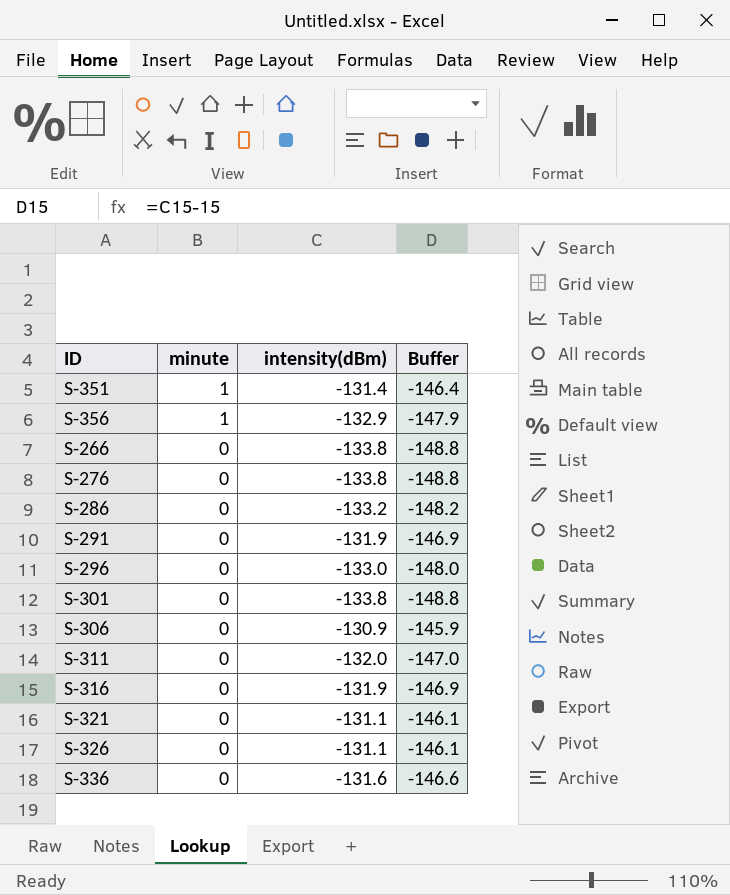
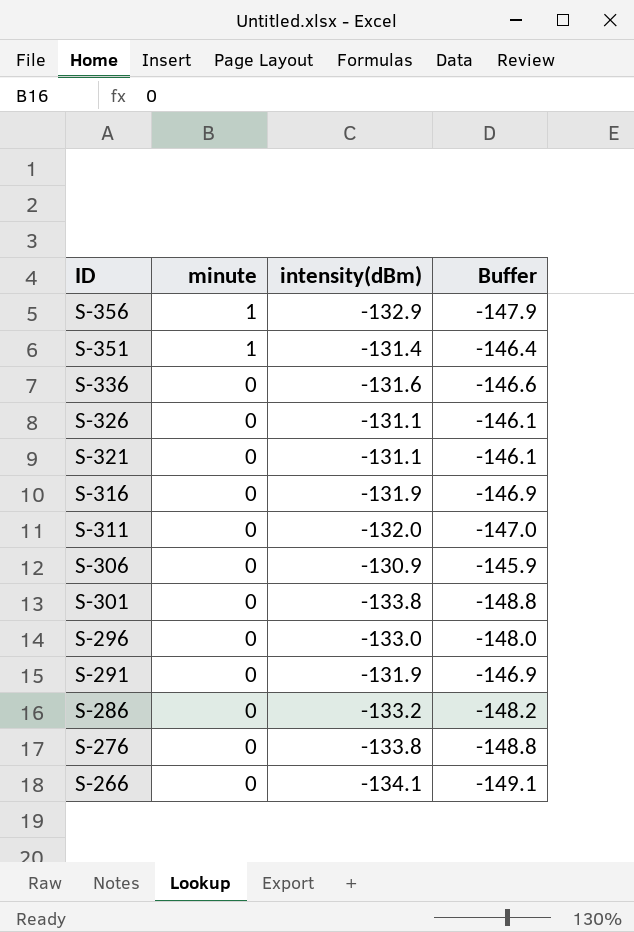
row order: minute descending -> ID descending
S-266 | intensity(dBm): -133.8 -> -134.1
S-266 | Buffer: -148.8 -> -149.1

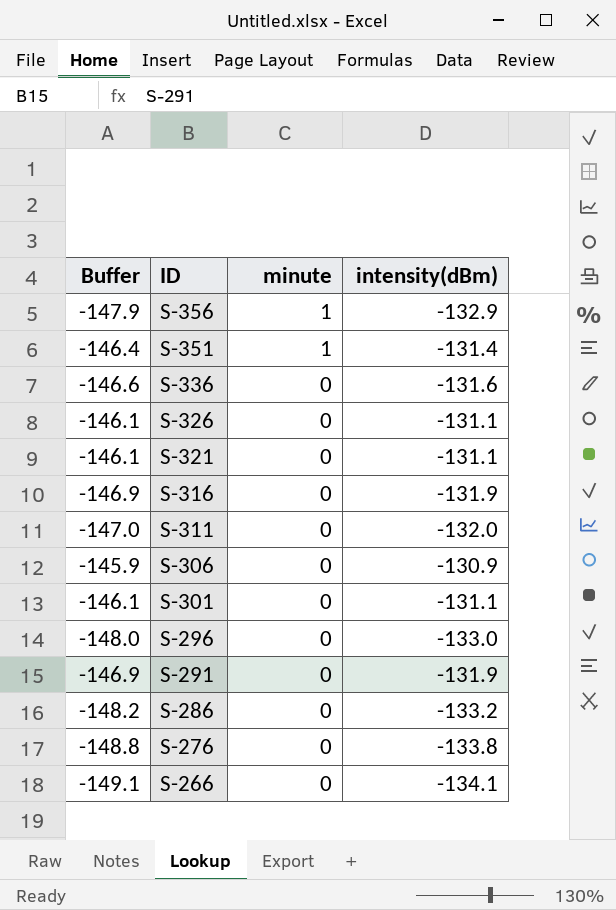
column Buffer | position: 4 -> 1
S-301 | Buffer: -148.8 -> -146.1
S-301 | intensity(dBm): -133.8 -> -131.1

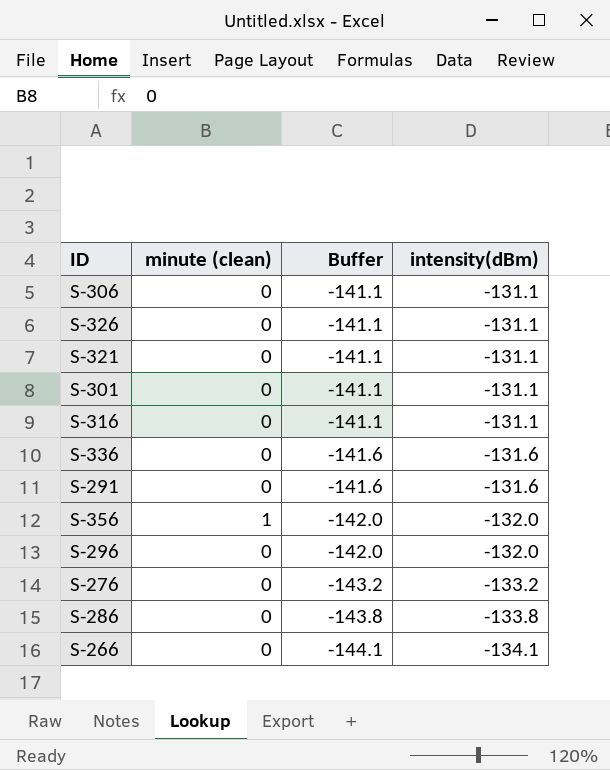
row order: ID descending -> Buffer descending
column name: minute -> minute (clean)
column Buffer | formula: [intensity(dBm)] - 15 -> [intensity(dBm)] - 10
column Buffer | position: 1 -> 3
row S-351: -146.4 | 1 | -131.4 -> none
row S-311: -147.0 | 0 | -132.0 -> none
S-306 | intensity(dBm): -130.9 -> -131.1
S-316 | intensity(dBm): -131.9 -> -131.1
S-291 | intensity(dBm): -131.9 -> -131.6
S-356 | intensity(dBm): -132.9 -> -132.0
S-296 | intensity(dBm): -133.0 -> -132.0
S-276 | intensity(dBm): -133.8 -> -133.2
S-286 | intensity(dBm): -133.2 -> -133.8

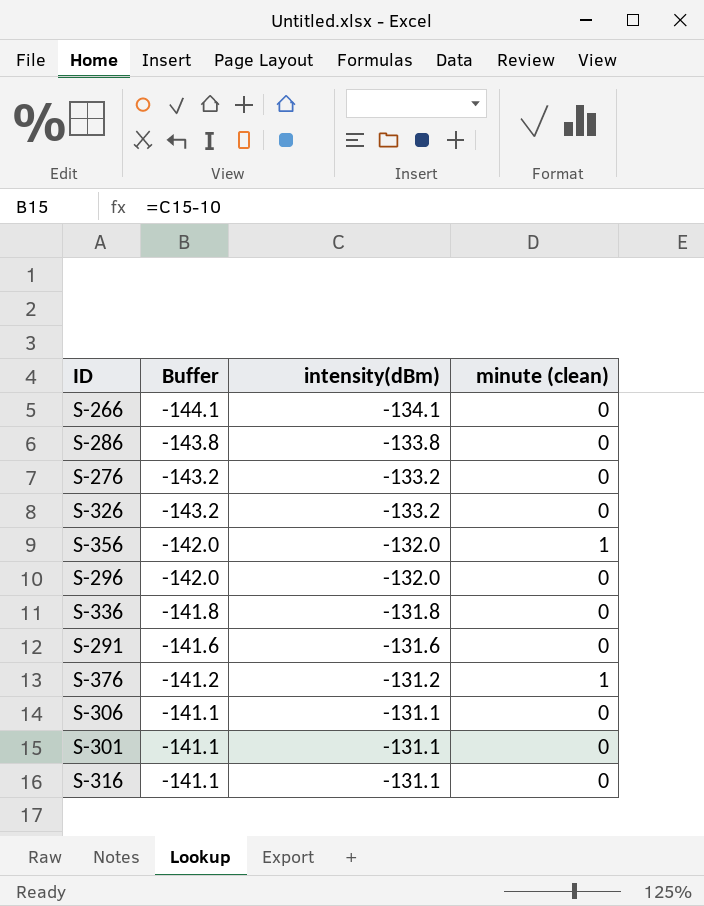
row order: Buffer descending -> Buffer ascending
column minute (clean) | position: 2 -> 4
row S-321: 0 | -141.1 | -131.1 -> none
S-326 | Buffer: -141.1 -> -143.2
S-326 | intensity(dBm): -131.1 -> -133.2
S-336 | Buffer: -141.6 -> -141.8
S-336 | intensity(dBm): -131.6 -> -131.8
row S-376: none -> -141.2 | -131.2 | 1

